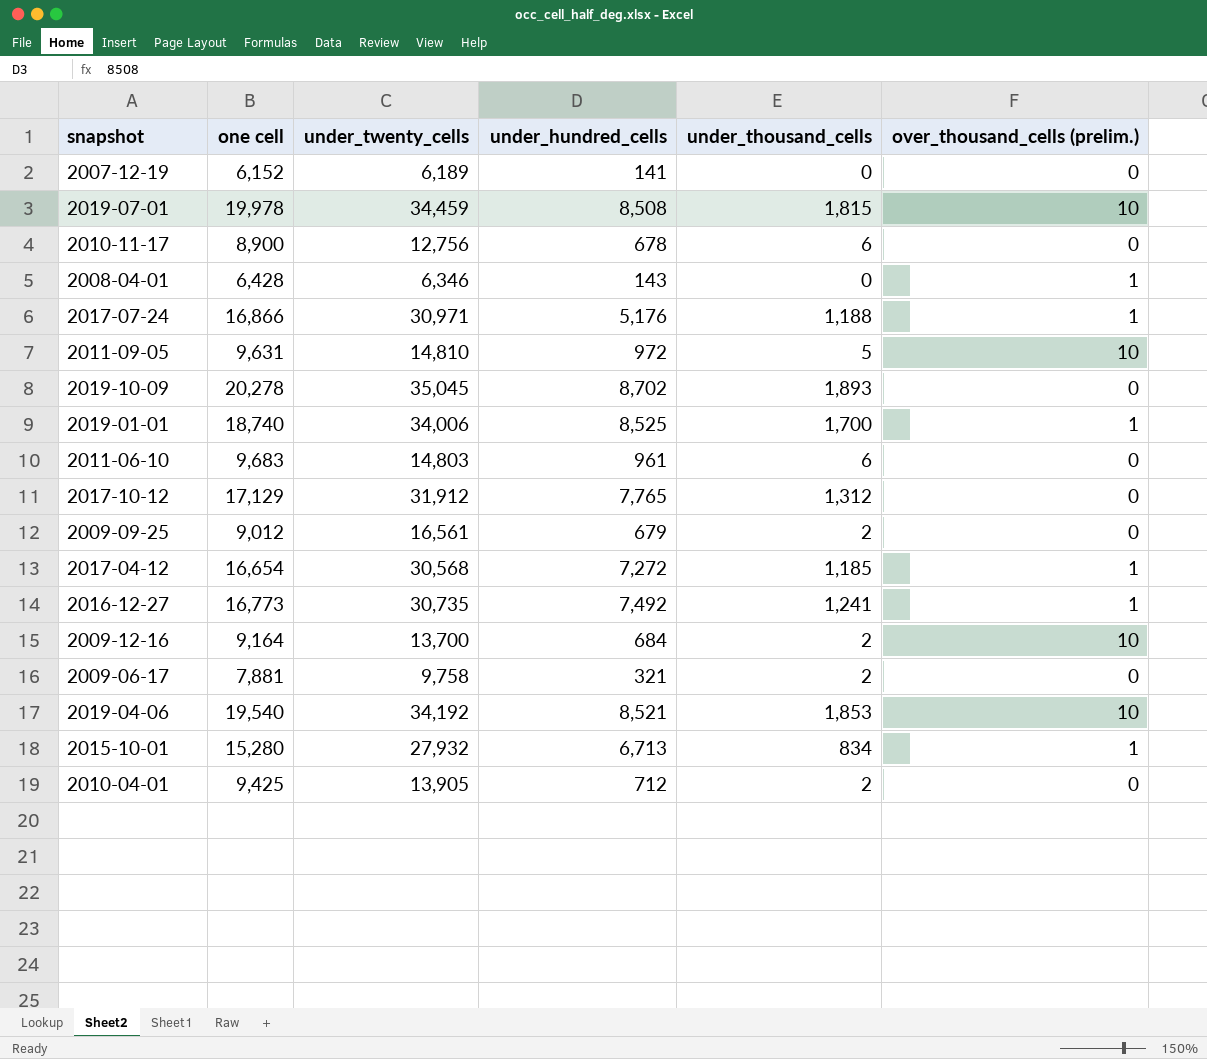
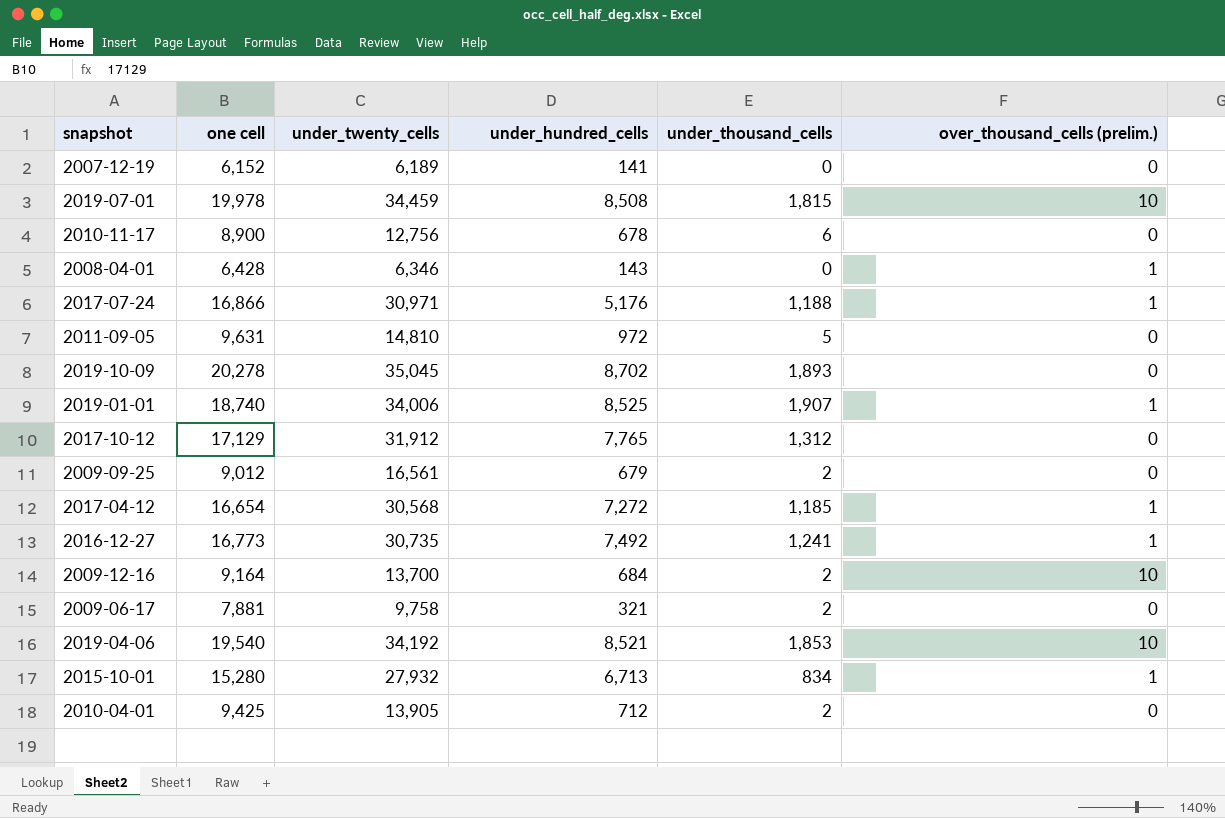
row 2011-06-10: 9,683 | 14,803 | 961 | 6 | 0 -> none
2011-09-05 | over_thousand_cells (prelim.): 10 -> 0
2019-01-01 | under_thousand_cells: 1,700 -> 1,907

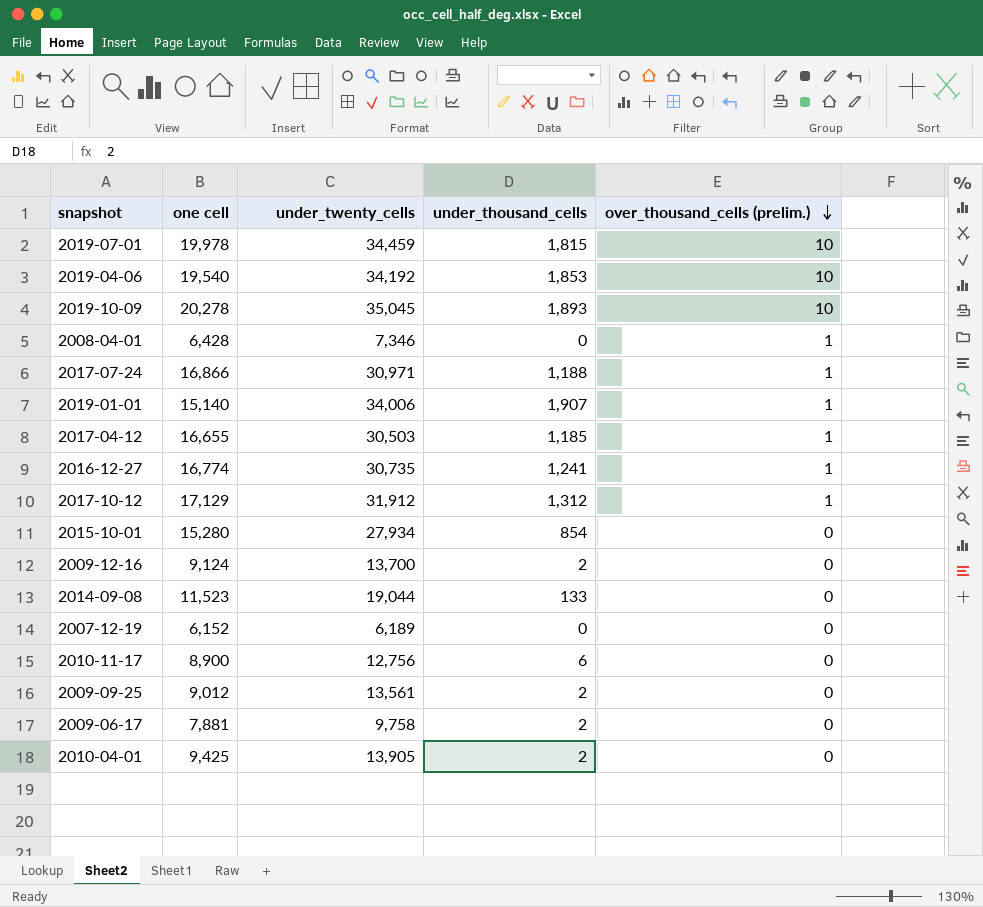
row order: none -> over_thousand_cells (prelim.) descending
column under_hundred_cells | position: 4 -> none
row 2011-09-05: 9,631 | 14,810 | 972 | 5 | 0 -> none
2019-10-09 | over_thousand_cells (prelim.): 0 -> 10
2008-04-01 | under_twenty_cells: 6,346 -> 7,346
2019-01-01 | one cell: 18,740 -> 15,140
2017-04-12 | one cell: 16,654 -> 16,655
2017-04-12 | under_twenty_cells: 30,568 -> 30,503
2016-12-27 | one cell: 16,773 -> 16,774
2017-10-12 | over_thousand_cells (prelim.): 0 -> 1
2015-10-01 | under_twenty_cells: 27,932 -> 27,934
2015-10-01 | under_thousand_cells: 834 -> 854
2015-10-01 | over_thousand_cells (prelim.): 1 -> 0
2009-12-16 | one cell: 9,164 -> 9,124
2009-12-16 | over_thousand_cells (prelim.): 10 -> 0
row 2014-09-08: none -> 11,523 | 19,044 | 133 | 0
2009-09-25 | under_twenty_cells: 16,561 -> 13,561

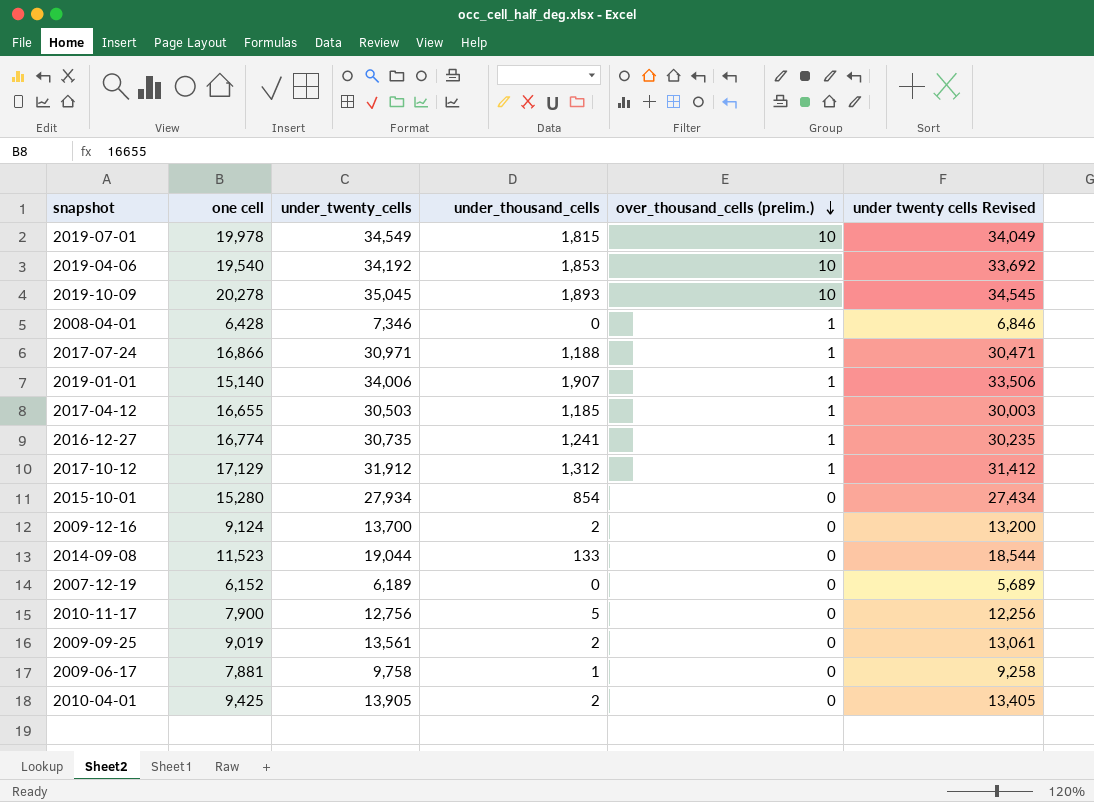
column under twenty cells Revised | formula: none -> [under_twenty_cells] - 500
2019-07-01 | under_twenty_cells: 34,459 -> 34,549
2010-11-17 | one cell: 8,900 -> 7,900
2010-11-17 | under_thousand_cells: 6 -> 5
2009-09-25 | one cell: 9,012 -> 9,019
2009-06-17 | under_thousand_cells: 2 -> 1

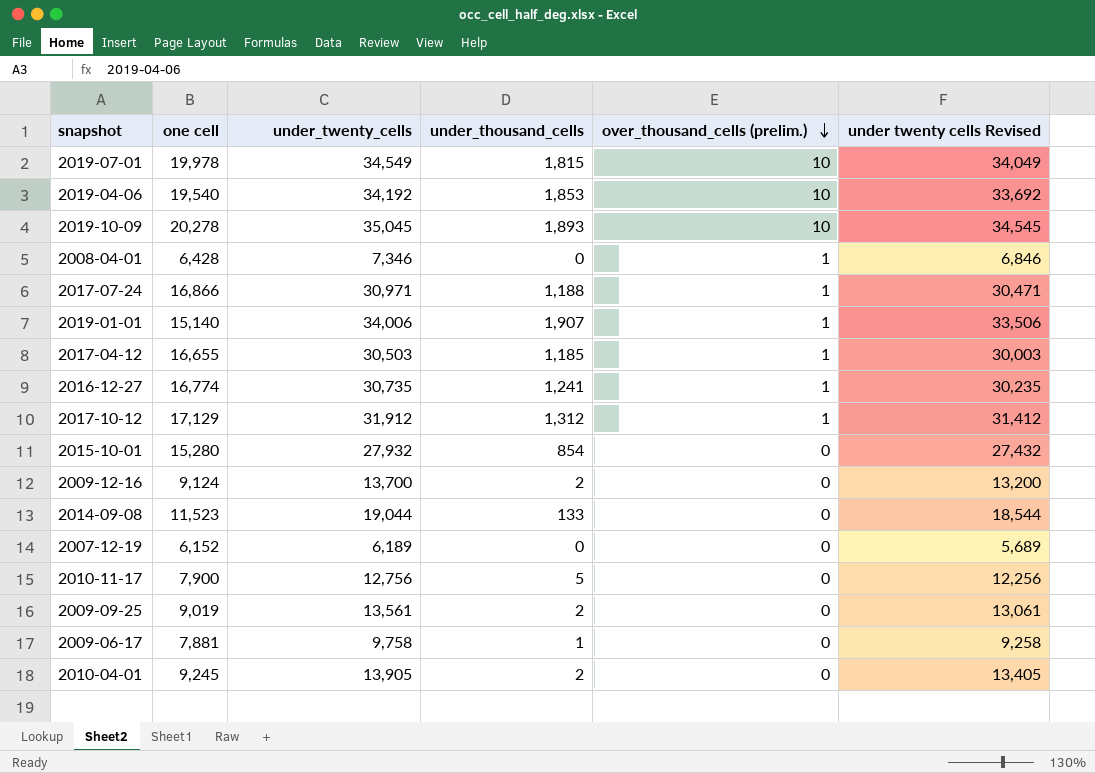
2015-10-01 | under_twenty_cells: 27,934 -> 27,932
2015-10-01 | under twenty cells Revised: 27,434 -> 27,432
2010-04-01 | one cell: 9,425 -> 9,245

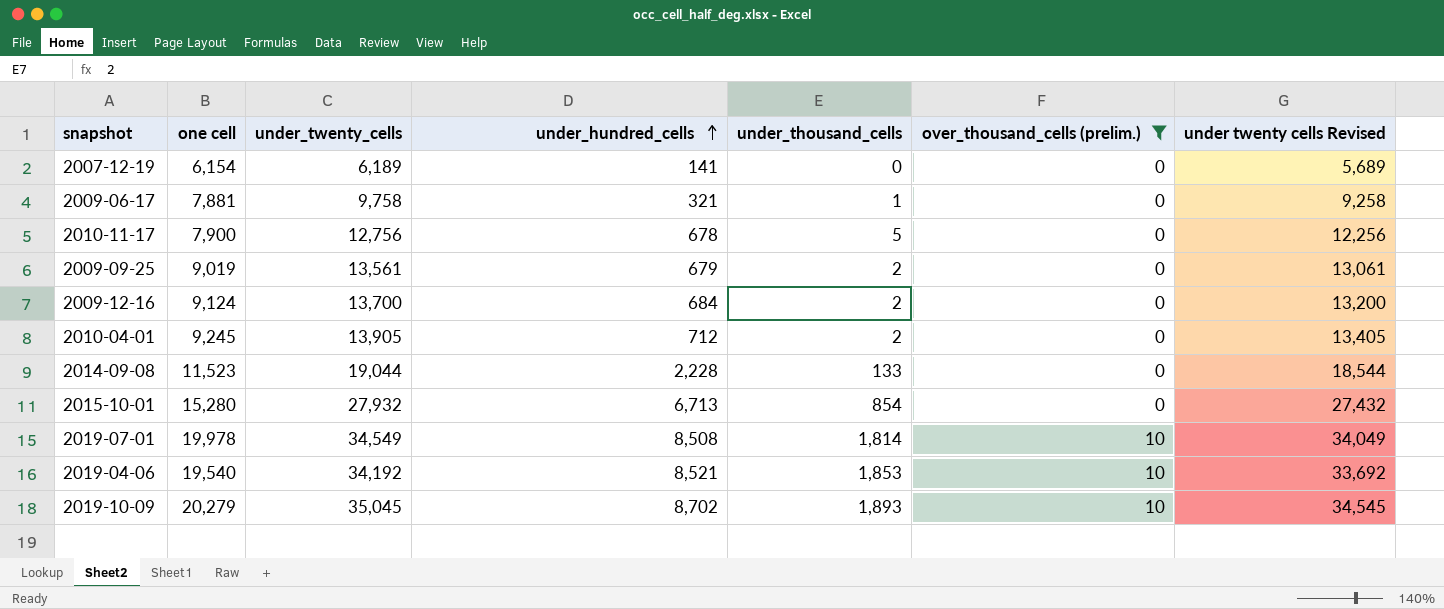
filter: none -> over_thousand_cells (prelim.) != 1
row order: over_thousand_cells (prelim.) descending -> under_hundred_cells ascending
column under_hundred_cells | position: none -> 4
2007-12-19 | one cell: 6,152 -> 6,154
2019-07-01 | under_thousand_cells: 1,815 -> 1,814
2019-10-09 | one cell: 20,278 -> 20,279

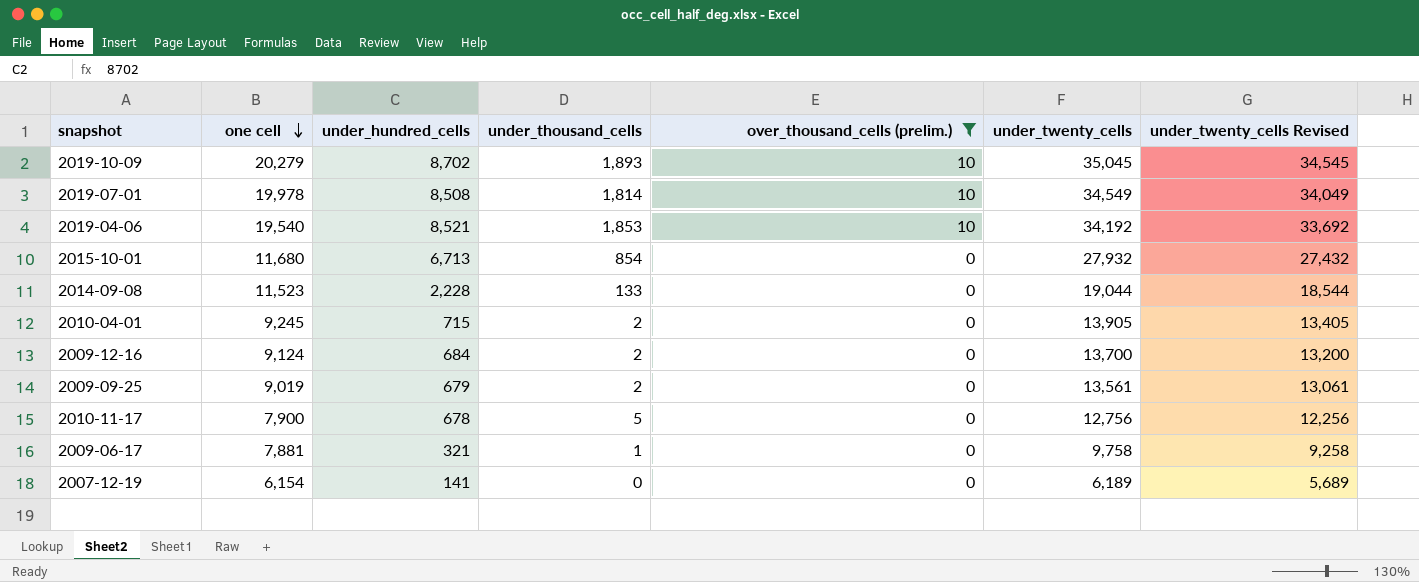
row order: under_hundred_cells ascending -> one cell descending
column under_twenty_cells | position: 3 -> 6
column name: under twenty cells Revised -> under_twenty_cells Revised
2015-10-01 | one cell: 15,280 -> 11,680
2010-04-01 | under_hundred_cells: 712 -> 715

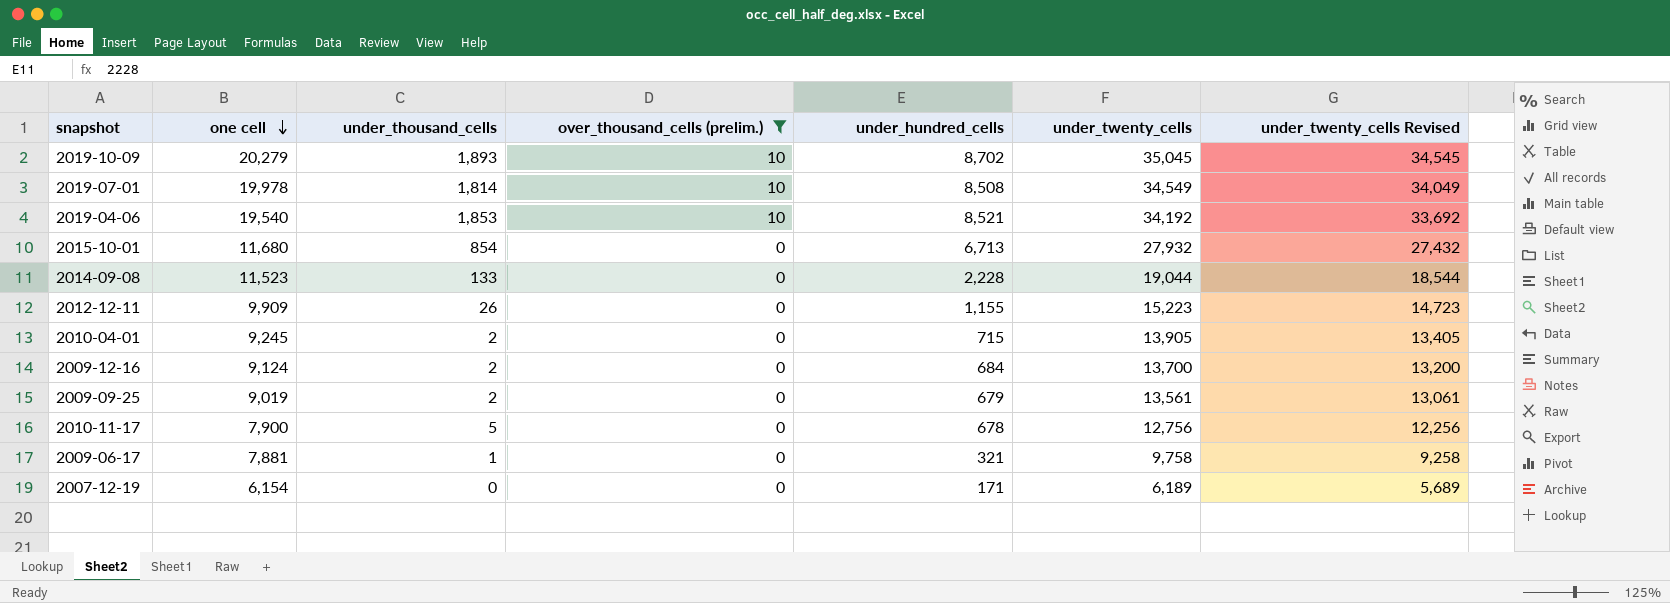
column under_hundred_cells | position: 3 -> 5
row 2012-12-11: none -> 9,909 | 26 | 0 | 1,155 | 15,223 | 14,723
2007-12-19 | under_hundred_cells: 141 -> 171

